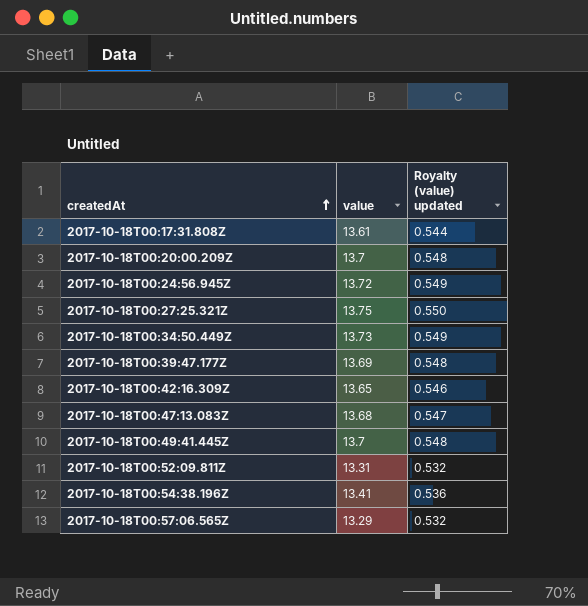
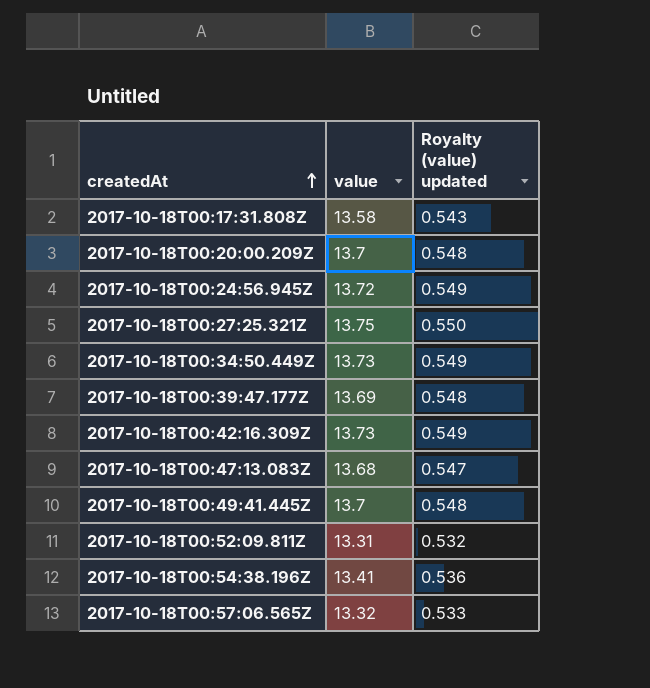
2017-10-18T00:17:31.808Z | value: 13.61 -> 13.58
2017-10-18T00:17:31.808Z | Royalty (value) updated: 0.544 -> 0.543
2017-10-18T00:42:16.309Z | value: 13.65 -> 13.73
2017-10-18T00:42:16.309Z | Royalty (value) updated: 0.546 -> 0.549
2017-10-18T00:57:06.565Z | value: 13.29 -> 13.32
2017-10-18T00:57:06.565Z | Royalty (value) updated: 0.532 -> 0.533

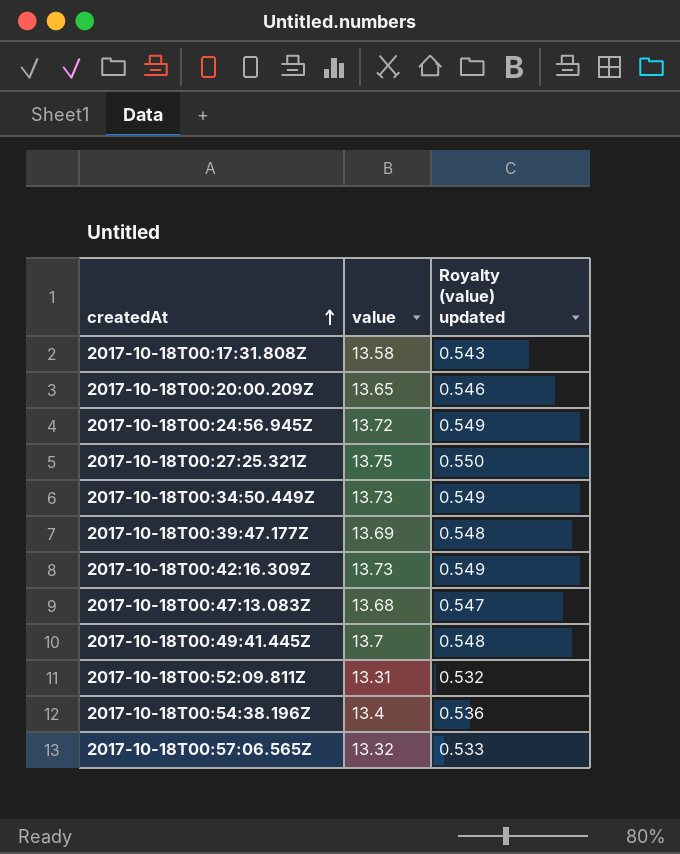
2017-10-18T00:20:00.209Z | value: 13.7 -> 13.65
2017-10-18T00:20:00.209Z | Royalty (value) updated: 0.548 -> 0.546
2017-10-18T00:54:38.196Z | value: 13.41 -> 13.4

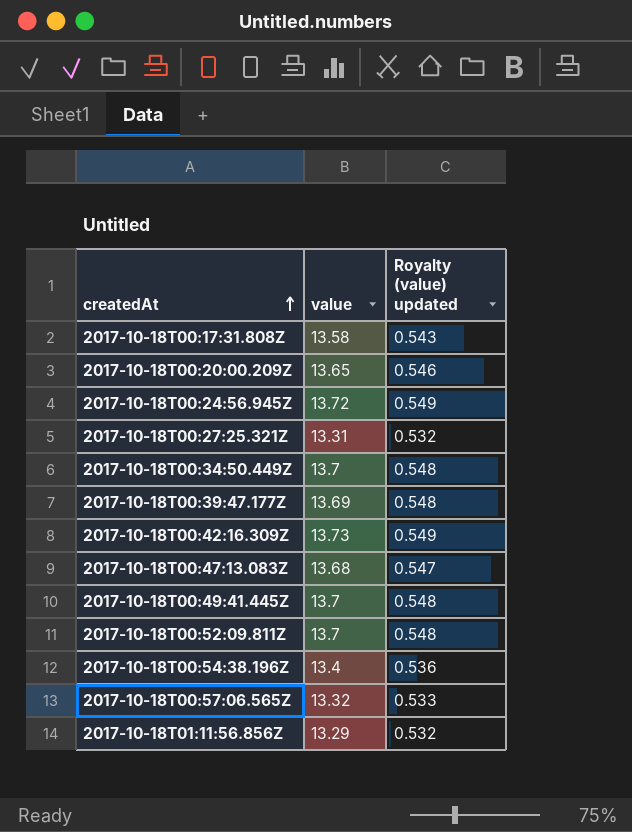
2017-10-18T00:27:25.321Z | value: 13.75 -> 13.31
2017-10-18T00:27:25.321Z | Royalty (value) updated: 0.550 -> 0.532
2017-10-18T00:34:50.449Z | value: 13.73 -> 13.7
2017-10-18T00:34:50.449Z | Royalty (value) updated: 0.549 -> 0.548
2017-10-18T00:52:09.811Z | value: 13.31 -> 13.7
2017-10-18T00:52:09.811Z | Royalty (value) updated: 0.532 -> 0.548
row 2017-10-18T01:11:56.856Z: none -> 13.29 | 0.532

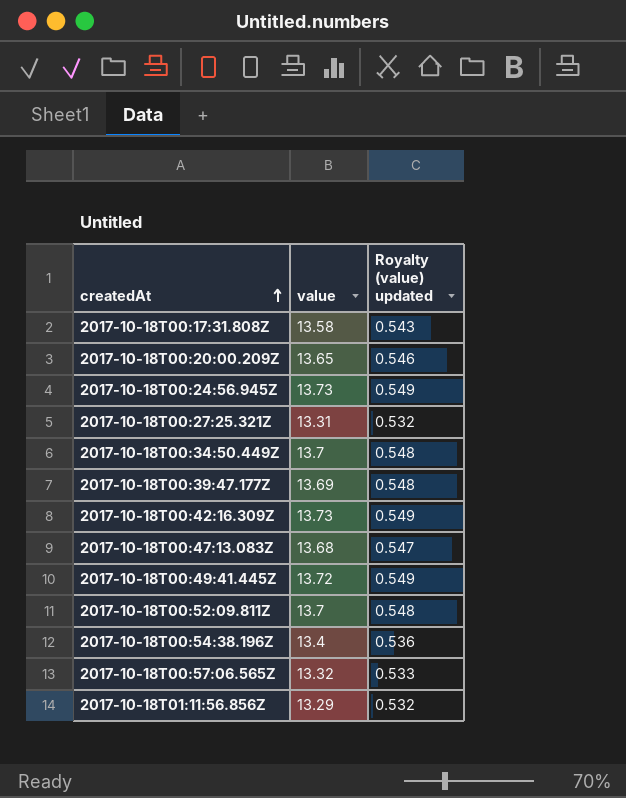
2017-10-18T00:24:56.945Z | value: 13.72 -> 13.73
2017-10-18T00:49:41.445Z | value: 13.7 -> 13.72
2017-10-18T00:49:41.445Z | Royalty (value) updated: 0.548 -> 0.549

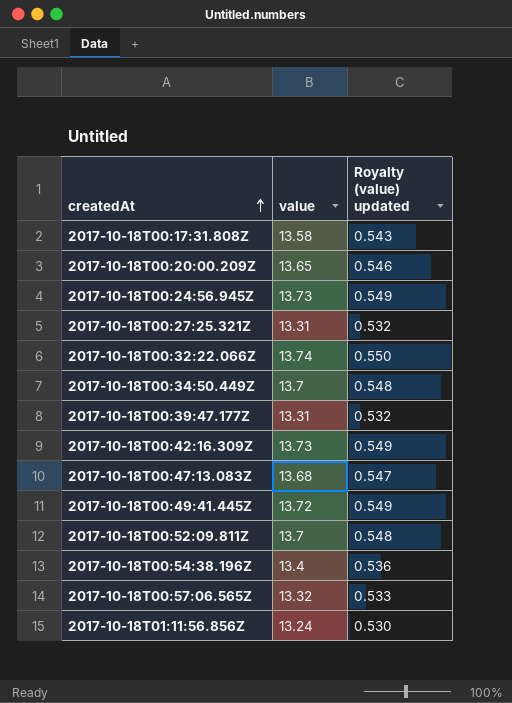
row 2017-10-18T00:32:22.066Z: none -> 13.74 | 0.550
2017-10-18T00:39:47.177Z | value: 13.69 -> 13.31
2017-10-18T00:39:47.177Z | Royalty (value) updated: 0.548 -> 0.532
2017-10-18T01:11:56.856Z | value: 13.29 -> 13.24
2017-10-18T01:11:56.856Z | Royalty (value) updated: 0.532 -> 0.530

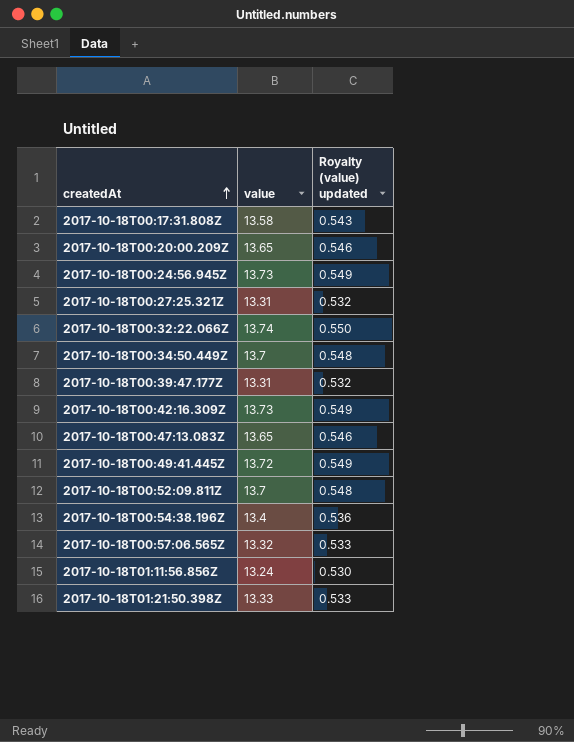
2017-10-18T00:47:13.083Z | value: 13.68 -> 13.65
2017-10-18T00:47:13.083Z | Royalty (value) updated: 0.547 -> 0.546
row 2017-10-18T01:21:50.398Z: none -> 13.33 | 0.533

